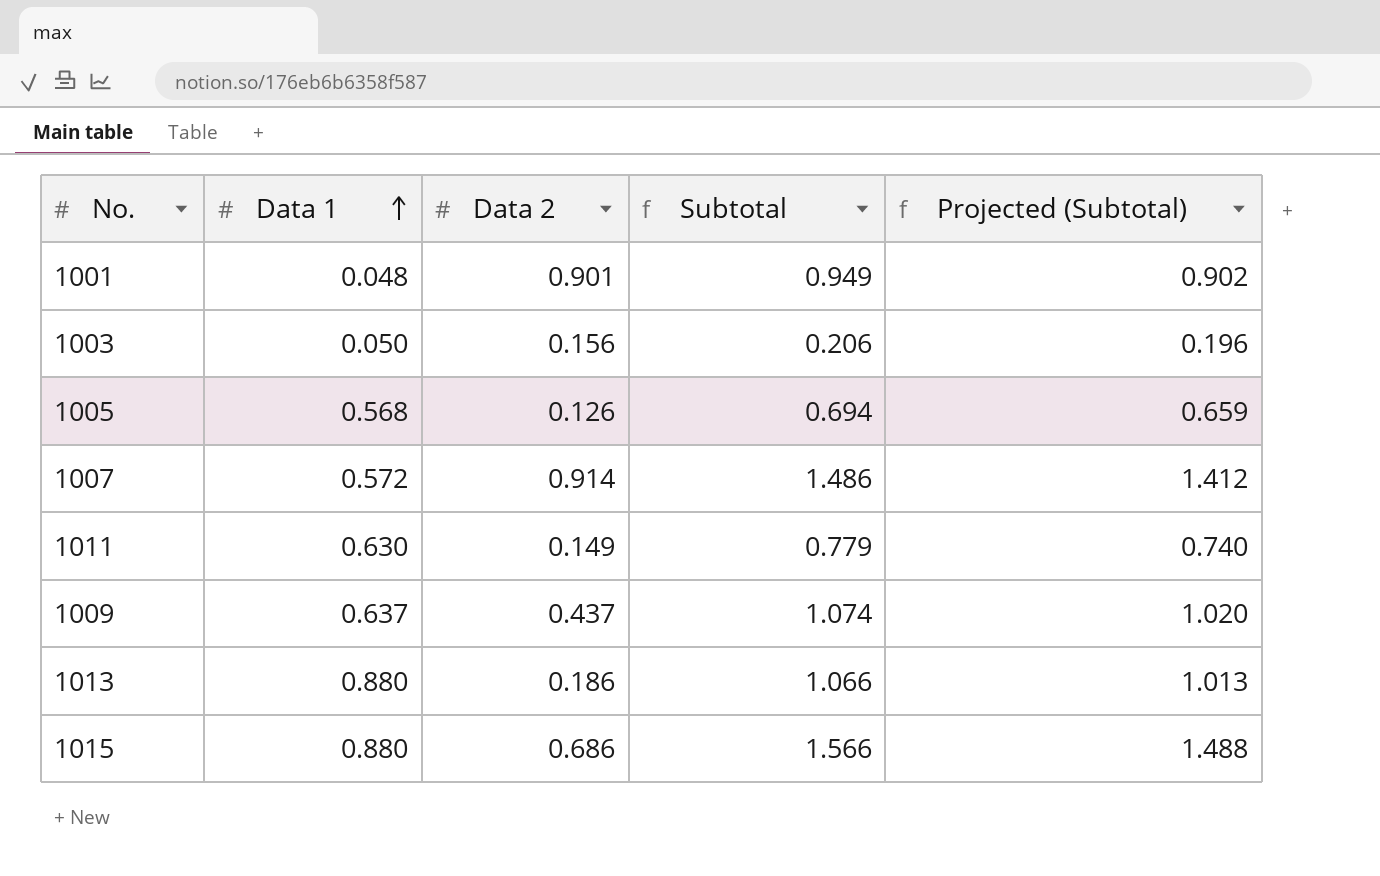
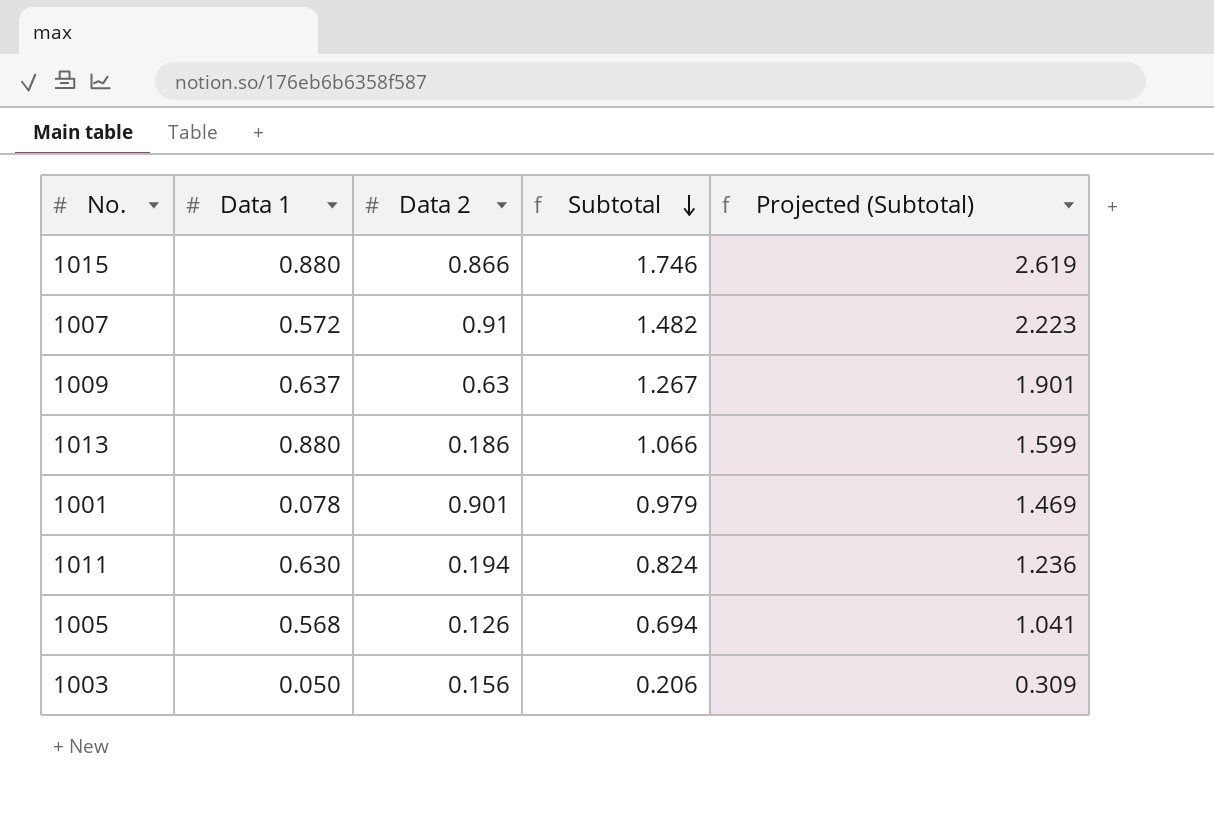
row order: Data 1 ascending -> Subtotal descending
column Projected (Subtotal) | formula: [Subtotal] * 0.95 -> [Subtotal] * 1.5
1015 | Data 2: 0.686 -> 0.866
1015 | Subtotal: 1.566 -> 1.746
1007 | Data 2: 0.914 -> 0.91
1007 | Subtotal: 1.486 -> 1.482
1009 | Data 2: 0.437 -> 0.63
1009 | Subtotal: 1.074 -> 1.267
1001 | Data 1: 0.048 -> 0.078
1001 | Subtotal: 0.949 -> 0.979
1011 | Data 2: 0.149 -> 0.194
1011 | Subtotal: 0.779 -> 0.824

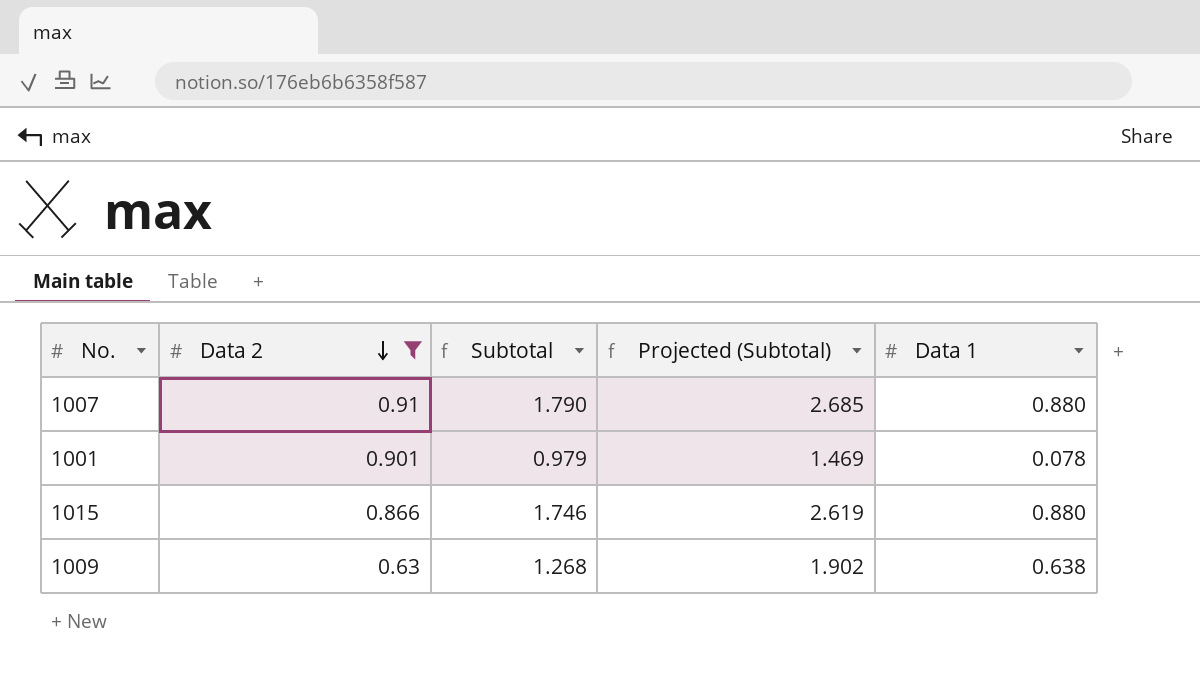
filter: none -> Data 2 >= 0.63
row order: Subtotal descending -> Data 2 descending
column Data 1 | position: 2 -> 5
1007 | Subtotal: 1.482 -> 1.790
1007 | Projected (Subtotal): 2.223 -> 2.685
1007 | Data 1: 0.572 -> 0.880
1009 | Subtotal: 1.267 -> 1.268
1009 | Projected (Subtotal): 1.901 -> 1.902
1009 | Data 1: 0.637 -> 0.638

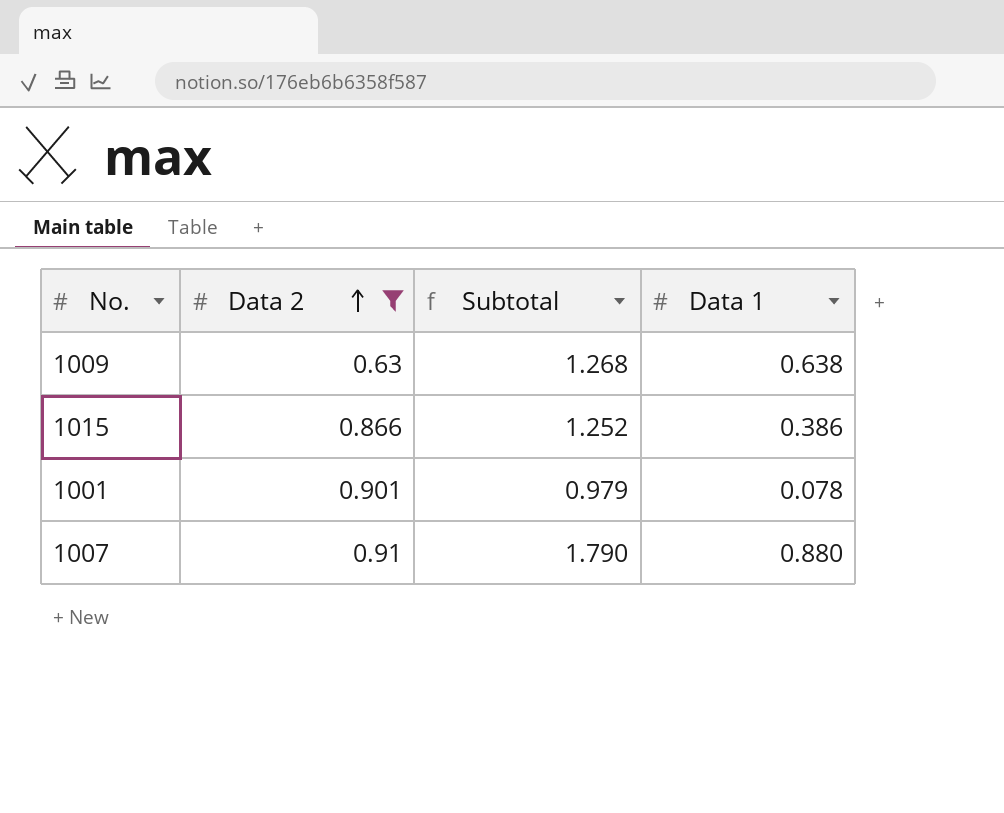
row order: Data 2 descending -> Data 2 ascending
column Projected (Subtotal) | formula: [Subtotal] * 1.5 -> none
1015 | Subtotal: 1.746 -> 1.252
1015 | Data 1: 0.880 -> 0.386

